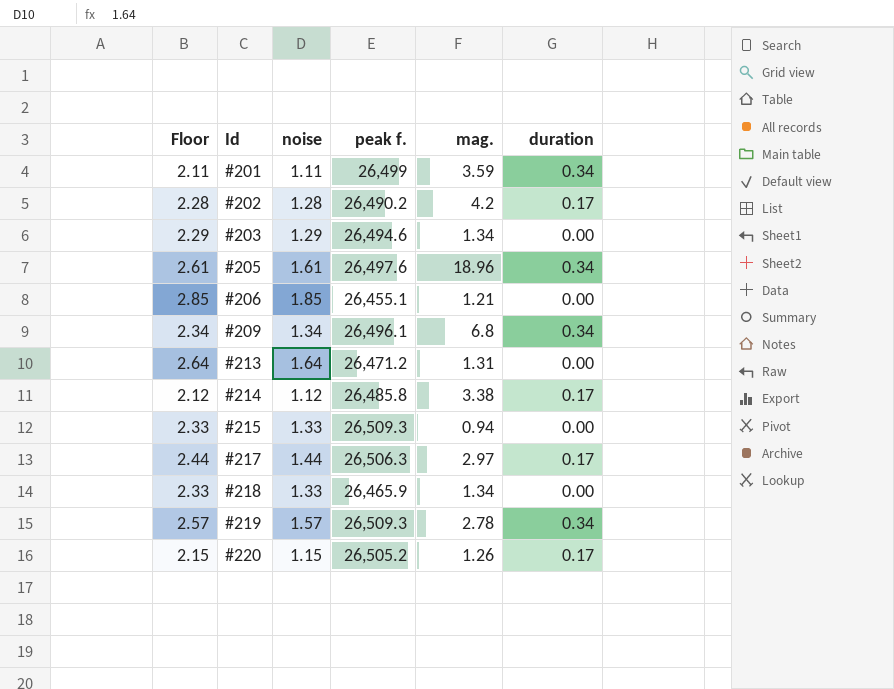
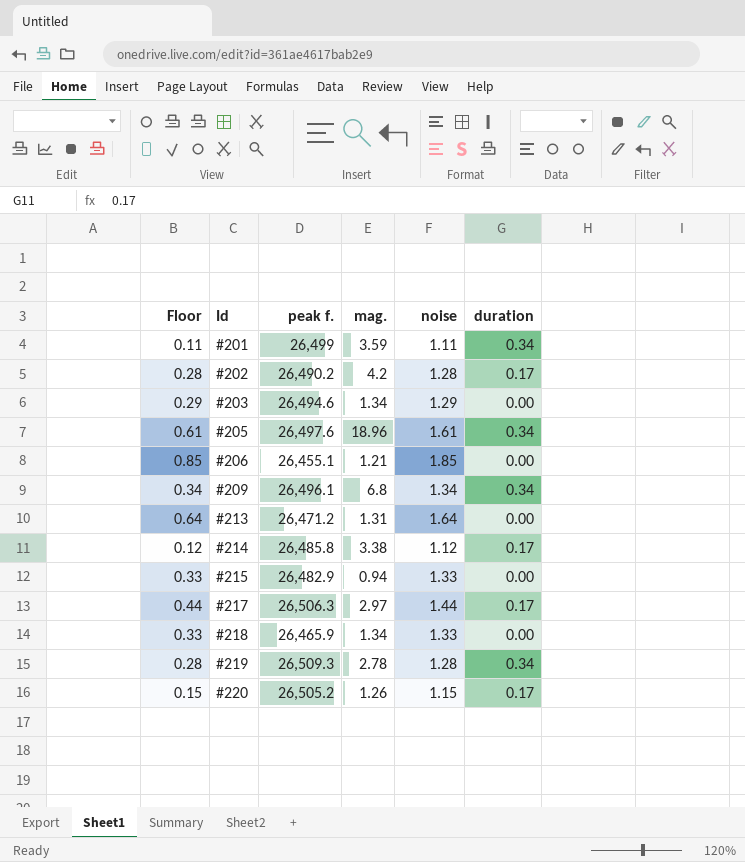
column Floor | formula: [noise] + 1 -> [noise] - 1
column noise | position: 3 -> 5
#215 | peak f.: 26,509.3 -> 26,482.9
#219 | noise: 1.57 -> 1.28

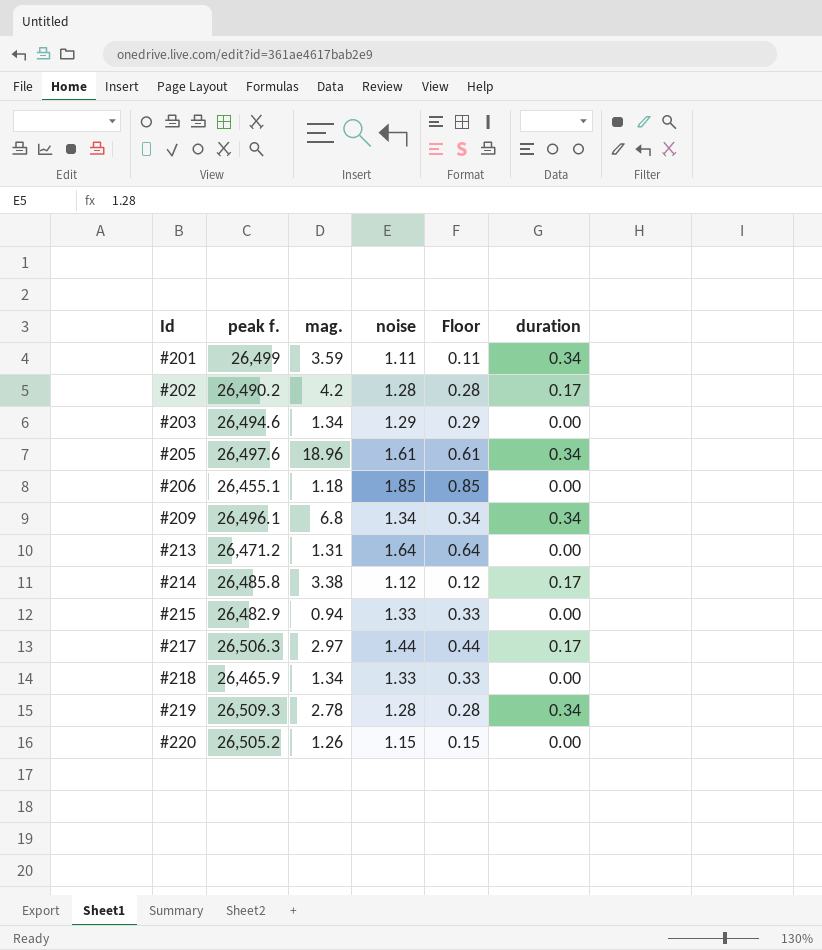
column Floor | position: 1 -> 5
#206 | mag.: 1.21 -> 1.18
#220 | duration: 0.17 -> 0.00

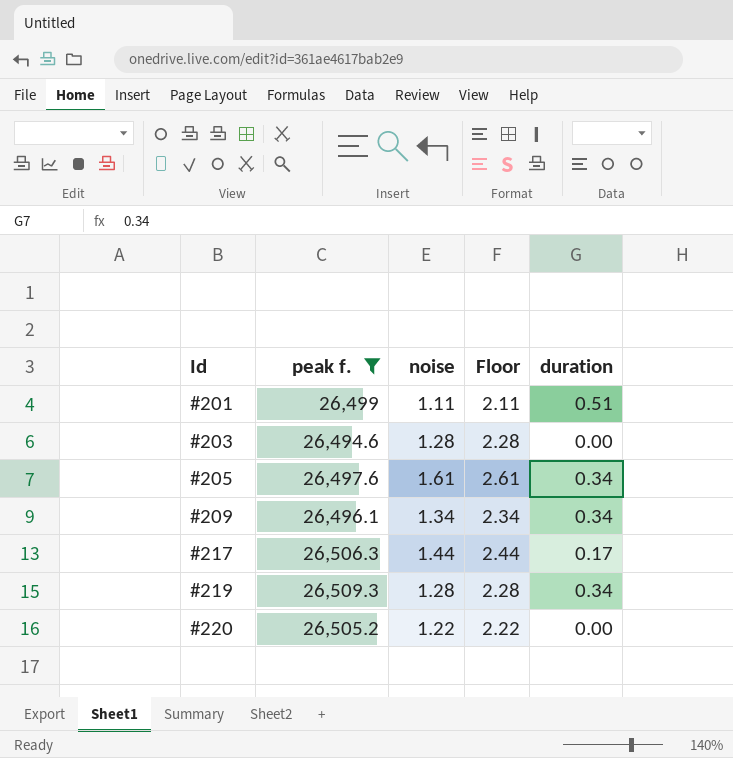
filter: none -> peak f. >= 26,494.6
column mag. | position: 3 -> none
column Floor | formula: [noise] - 1 -> [noise] + 1
#201 | duration: 0.34 -> 0.51
#203 | noise: 1.29 -> 1.28
#220 | noise: 1.15 -> 1.22

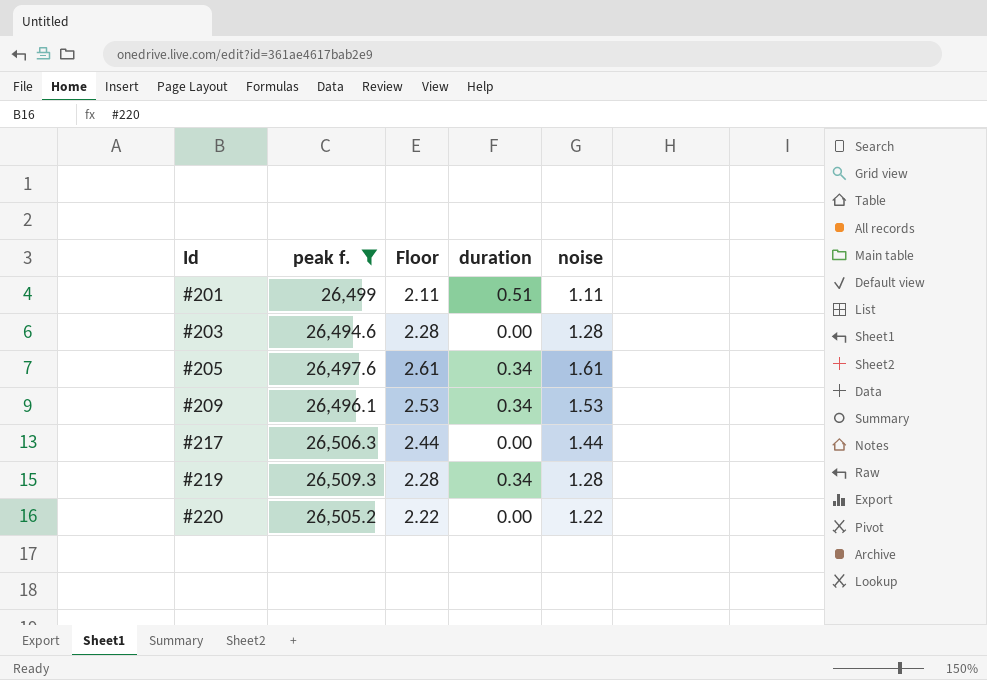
column noise | position: 3 -> 5
#209 | Floor: 2.34 -> 2.53
#209 | noise: 1.34 -> 1.53
#217 | duration: 0.17 -> 0.00

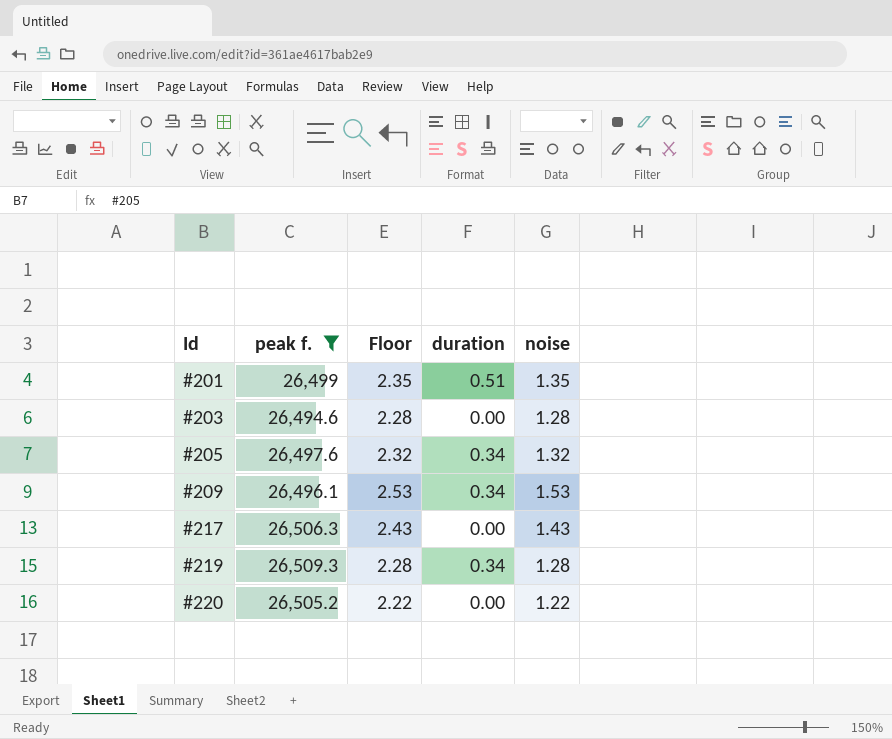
#201 | Floor: 2.11 -> 2.35
#201 | noise: 1.11 -> 1.35
#205 | Floor: 2.61 -> 2.32
#205 | noise: 1.61 -> 1.32
#217 | Floor: 2.44 -> 2.43
#217 | noise: 1.44 -> 1.43

